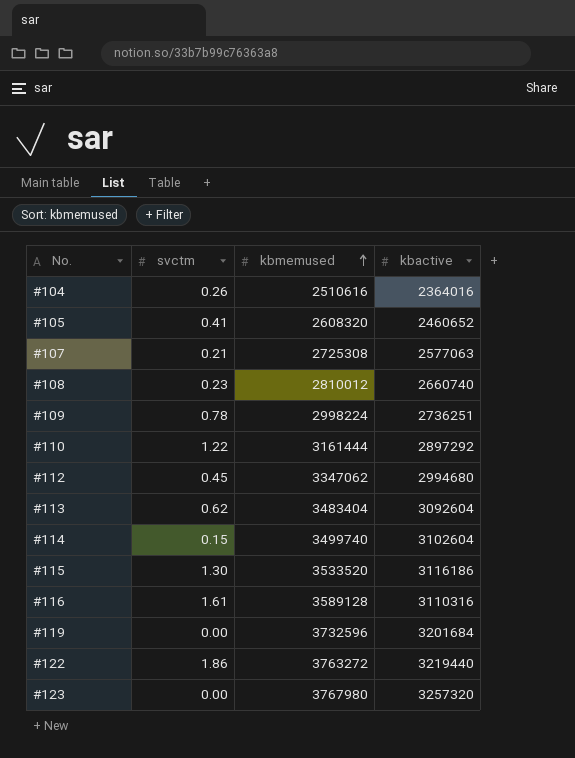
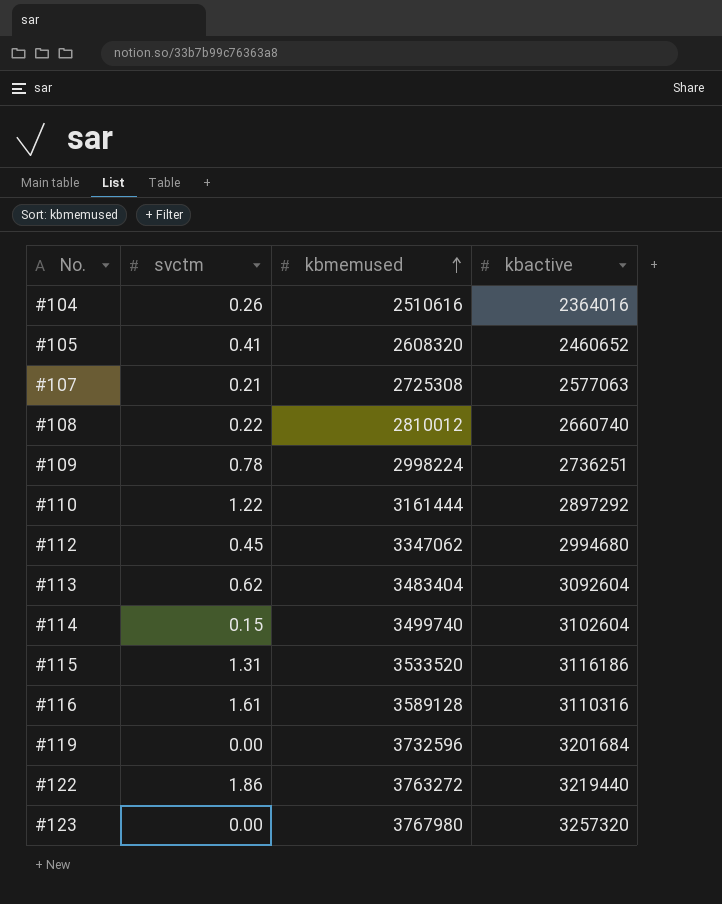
#108 | svctm: 0.23 -> 0.22
#115 | svctm: 1.30 -> 1.31

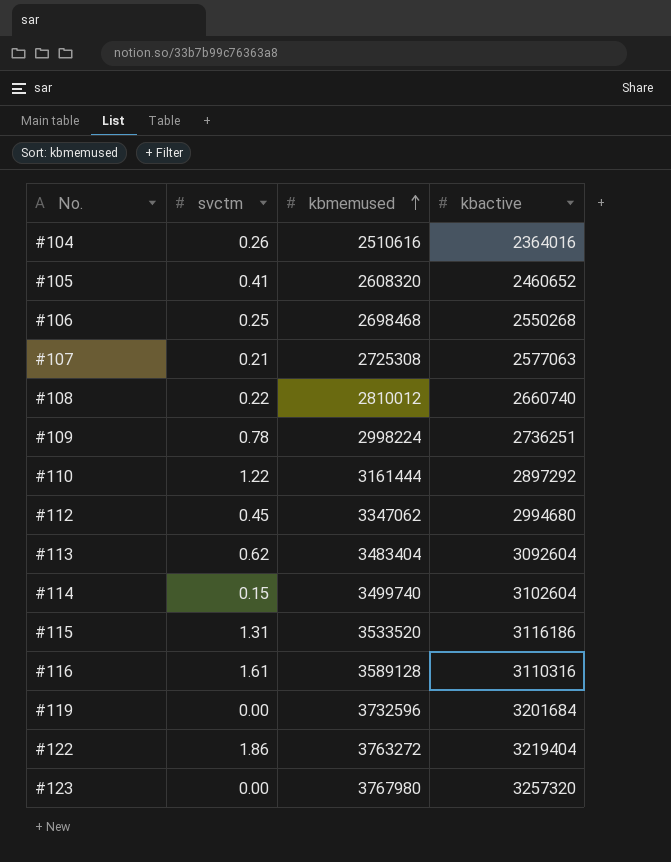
row #106: none -> 0.25 | 2698468 | 2550268
#122 | kbactive: 3219440 -> 3219404

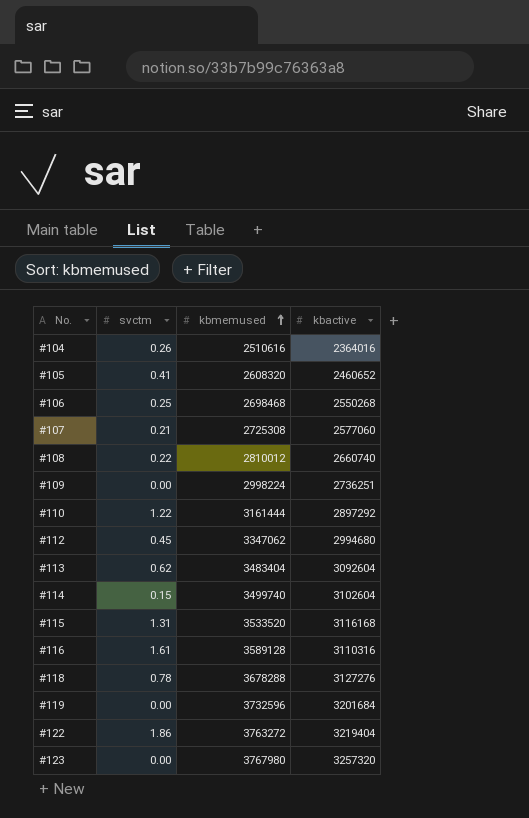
#107 | kbactive: 2577063 -> 2577060
#109 | svctm: 0.78 -> 0.00
#115 | kbactive: 3116186 -> 3116168
row #118: none -> 0.78 | 3678288 | 3127276

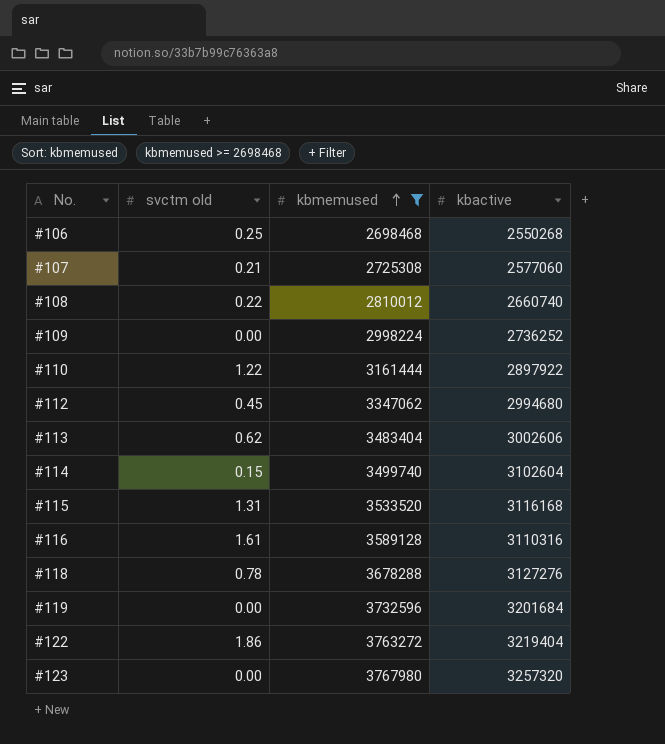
filter: none -> kbmemused >= 2698468
column name: svctm -> svctm old
#109 | kbactive: 2736251 -> 2736252
#110 | kbactive: 2897292 -> 2897922
#113 | kbactive: 3092604 -> 3002606

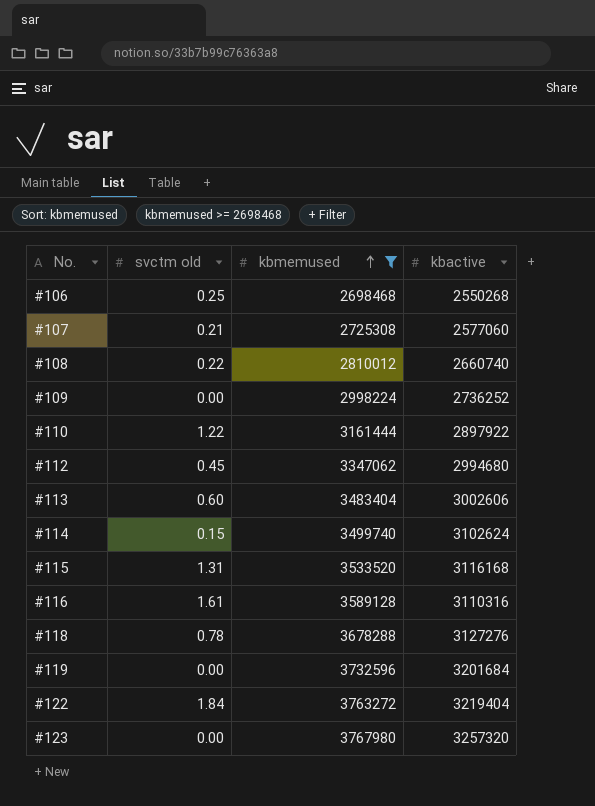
#113 | svctm old: 0.62 -> 0.60
#114 | kbactive: 3102604 -> 3102624
#122 | svctm old: 1.86 -> 1.84

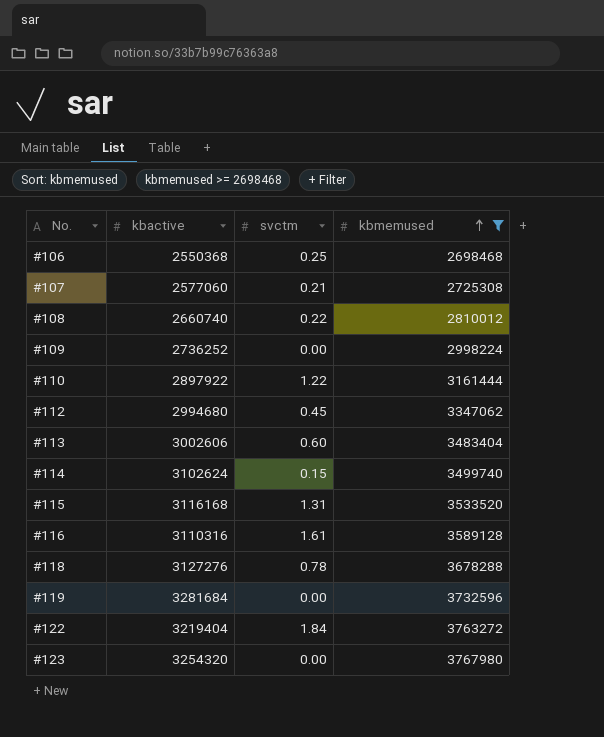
column kbactive | position: 4 -> 2
column name: svctm old -> svctm
#106 | kbactive: 2550268 -> 2550368
#119 | kbactive: 3201684 -> 3281684
#123 | kbactive: 3257320 -> 3254320

